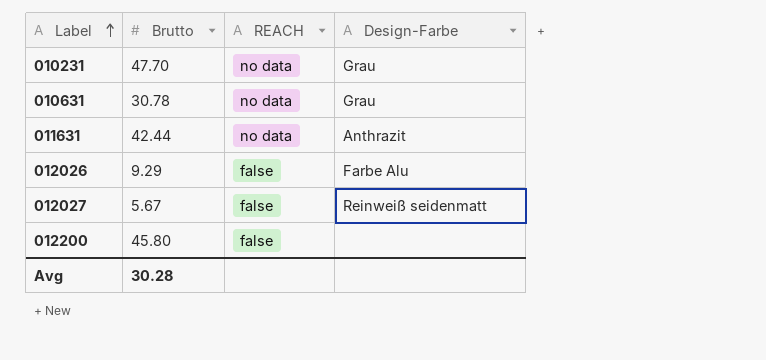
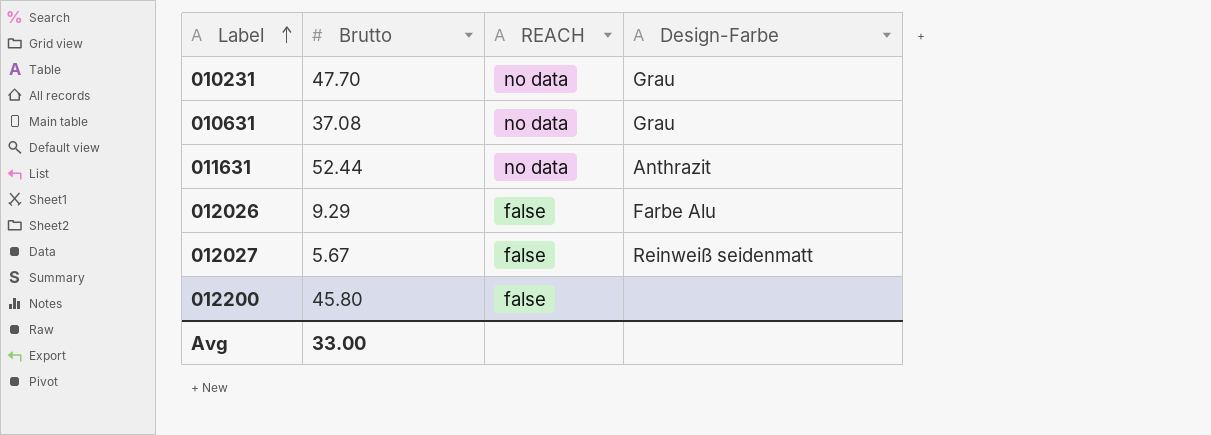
010631 | Brutto: 30.78 -> 37.08
011631 | Brutto: 42.44 -> 52.44
Avg | Brutto: 30.28 -> 33.00

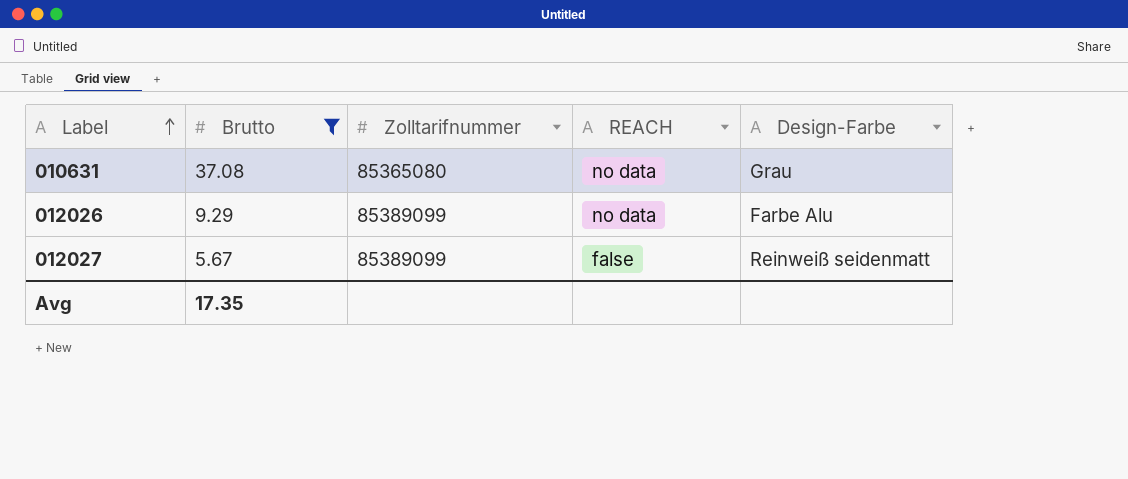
filter: none -> Brutto <= 37.08
column Zolltarifnummer | position: none -> 3
012026 | REACH: false -> no data
Avg | Brutto: 33.00 -> 17.35

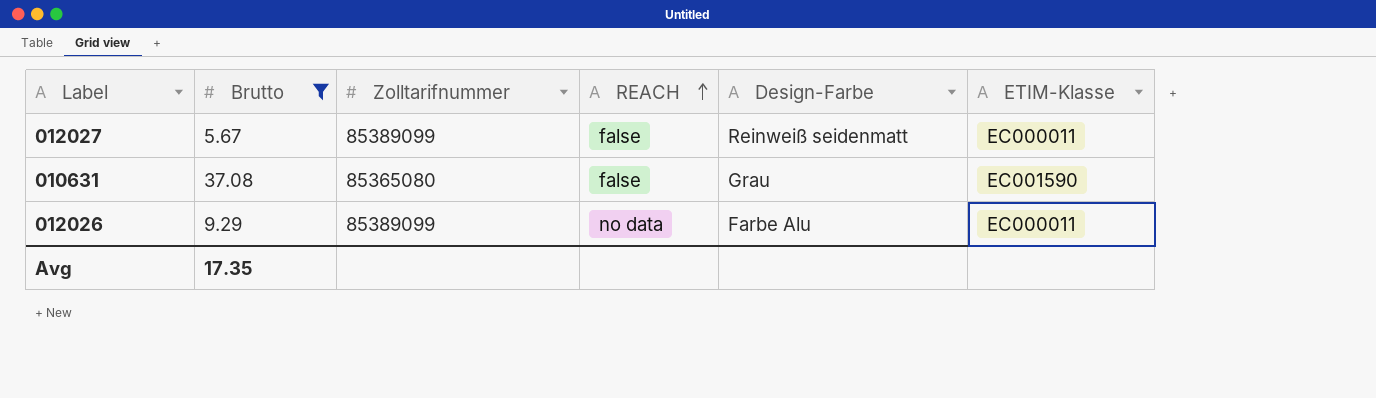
row order: Label ascending -> REACH ascending
column ETIM-Klasse | position: none -> 6
010631 | REACH: no data -> false

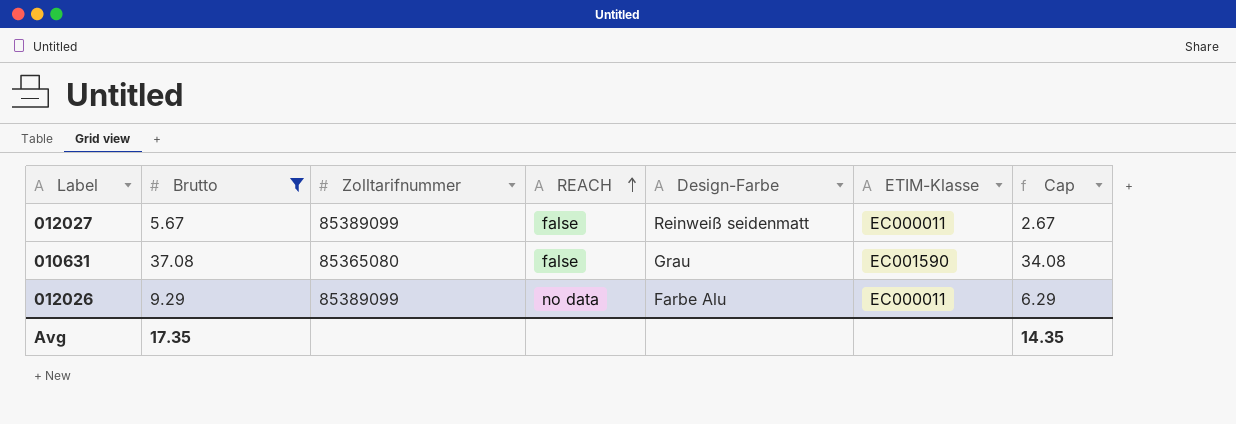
column Cap | formula: none -> [Brutto] - 3

